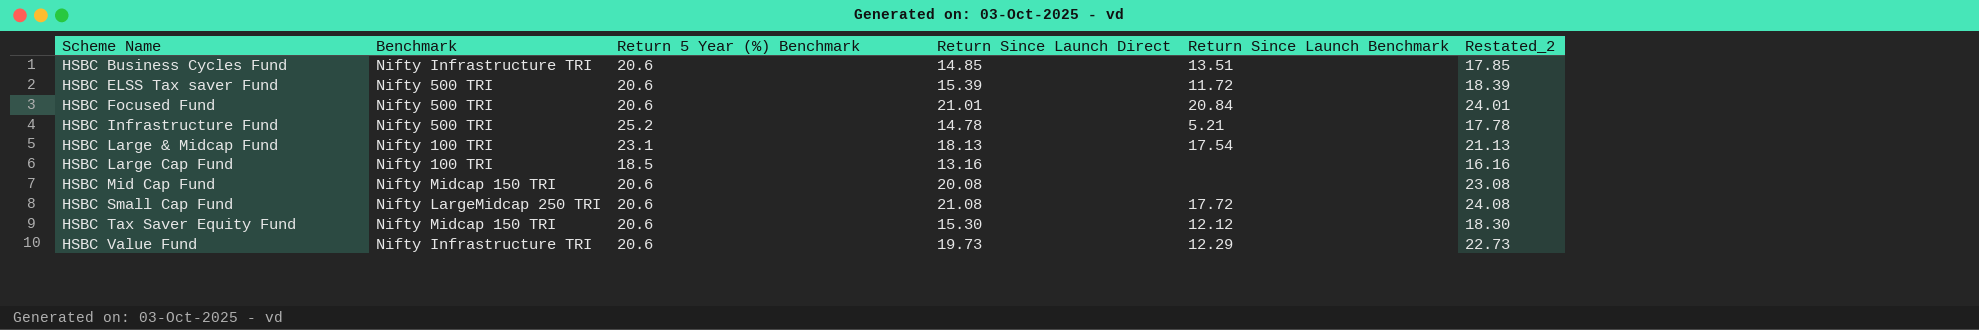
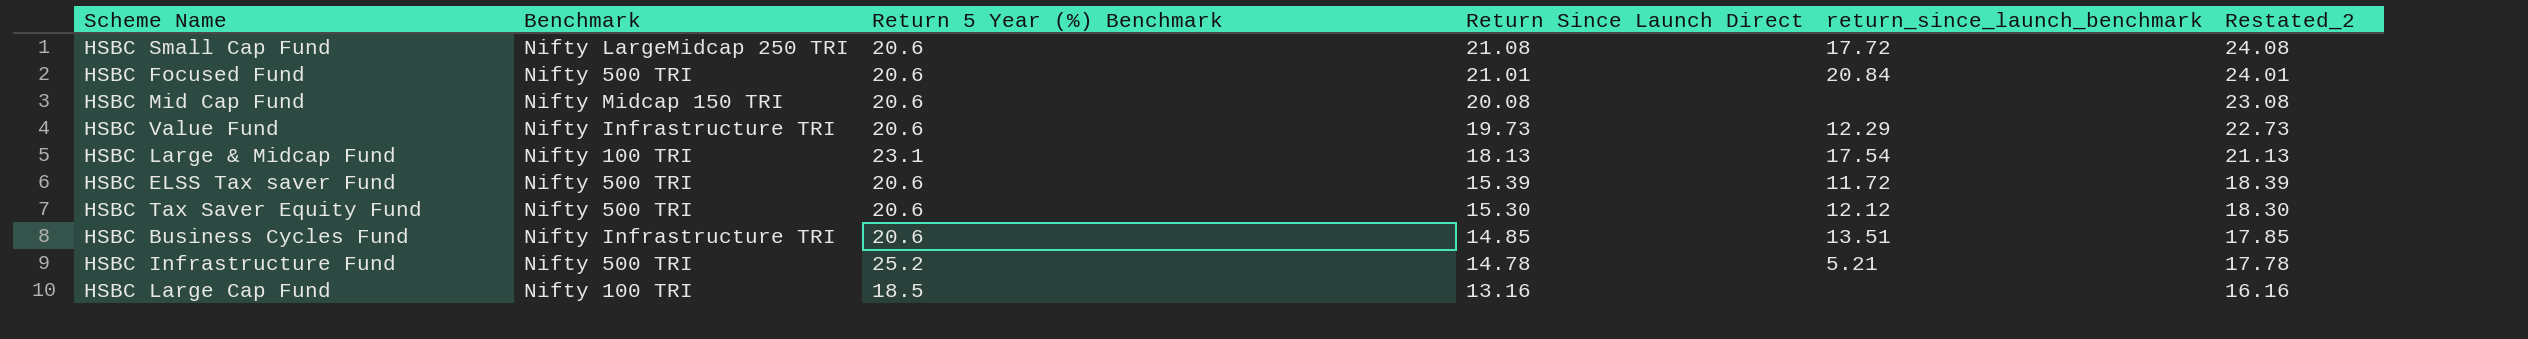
row order: Scheme Name ascending -> Return Since Launch Direct descending
column name: Return Since Launch Benchmark -> return_since_launch_benchmark
HSBC Tax Saver Equity Fund | Benchmark: Nifty Midcap 150 TRI -> Nifty 500 TRI

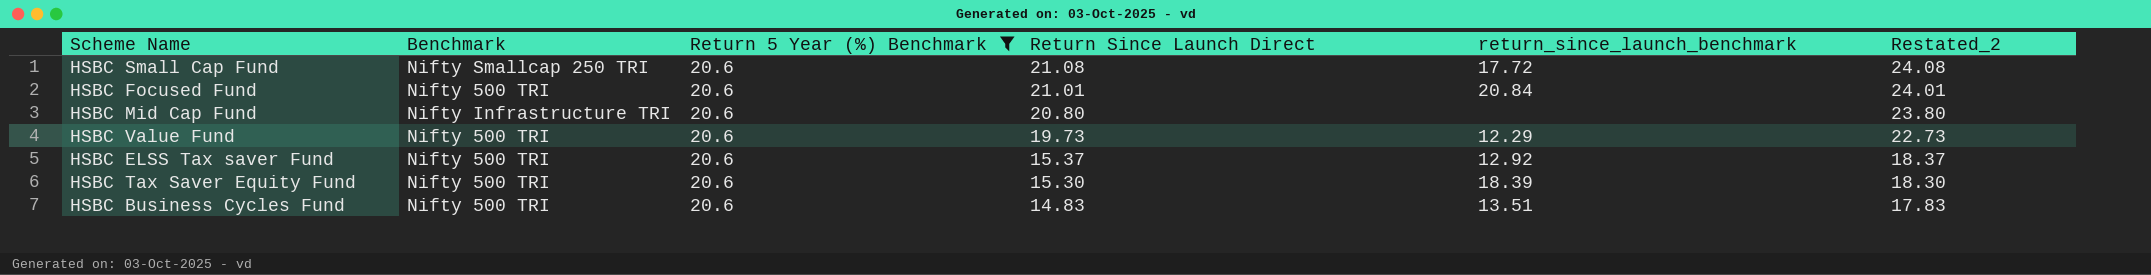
filter: none -> Return 5 Year (%) Benchmark = 20.6
HSBC Small Cap Fund | Benchmark: Nifty LargeMidcap 250 TRI -> Nifty Smallcap 250 TRI
HSBC Mid Cap Fund | Benchmark: Nifty Midcap 150 TRI -> Nifty Infrastructure TRI
HSBC Mid Cap Fund | Return Since Launch Direct: 20.08 -> 20.80
HSBC Mid Cap Fund | Restated_2: 23.08 -> 23.80
HSBC Value Fund | Benchmark: Nifty Infrastructure TRI -> Nifty 500 TRI
HSBC ELSS Tax saver Fund | Return Since Launch Direct: 15.39 -> 15.37
HSBC ELSS Tax saver Fund | return_since_launch_benchmark: 11.72 -> 12.92
HSBC ELSS Tax saver Fund | Restated_2: 18.39 -> 18.37
HSBC Tax Saver Equity Fund | return_since_launch_benchmark: 12.12 -> 18.39
HSBC Business Cycles Fund | Benchmark: Nifty Infrastructure TRI -> Nifty 500 TRI
HSBC Business Cycles Fund | Return Since Launch Direct: 14.85 -> 14.83
HSBC Business Cycles Fund | Restated_2: 17.85 -> 17.83

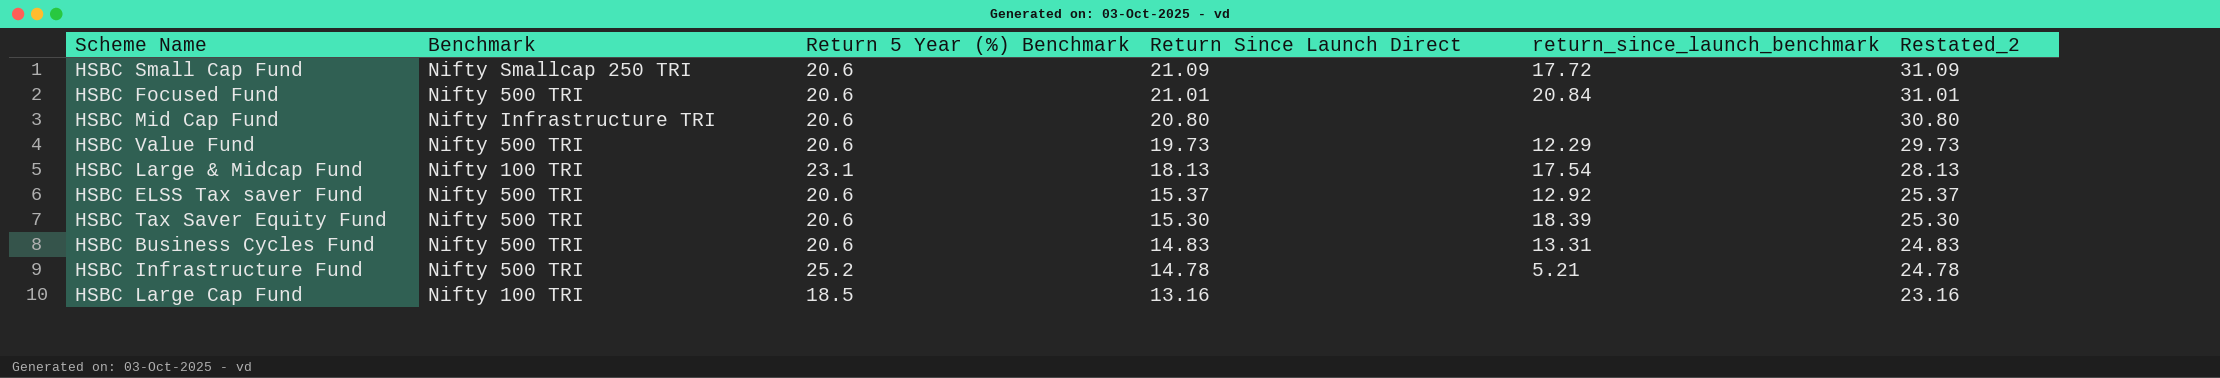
filter: Return 5 Year (%) Benchmark = 20.6 -> none
column Restated_2 | formula: [Return Since Launch Direct] + 3 -> [Return Since Launch Direct] + 10
HSBC Small Cap Fund | Return Since Launch Direct: 21.08 -> 21.09
HSBC Business Cycles Fund | return_since_launch_benchmark: 13.51 -> 13.31

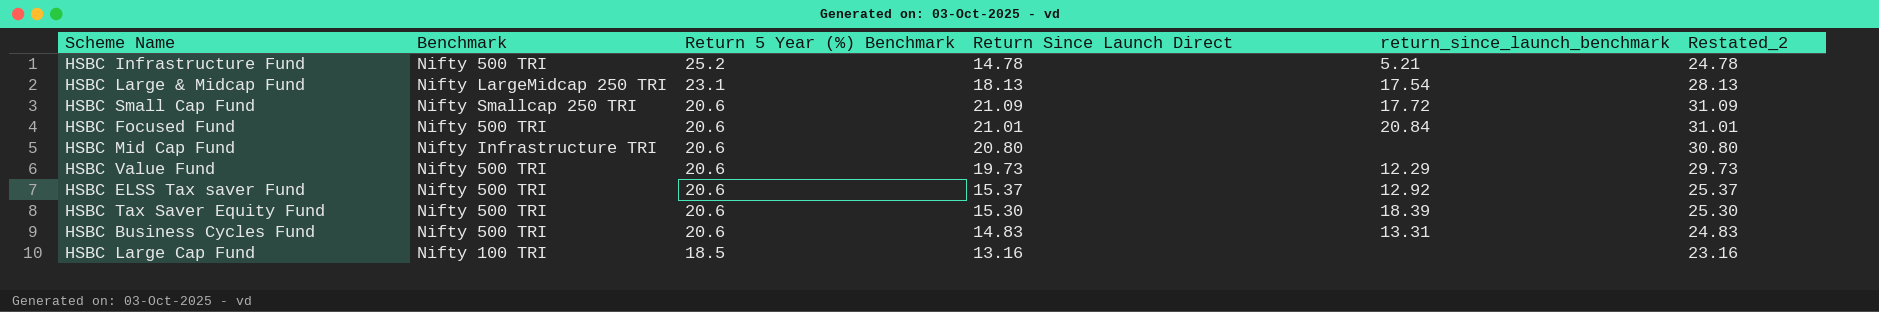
row order: Return Since Launch Direct descending -> Return 5 Year (%) Benchmark descending
HSBC Large & Midcap Fund | Benchmark: Nifty 100 TRI -> Nifty LargeMidcap 250 TRI

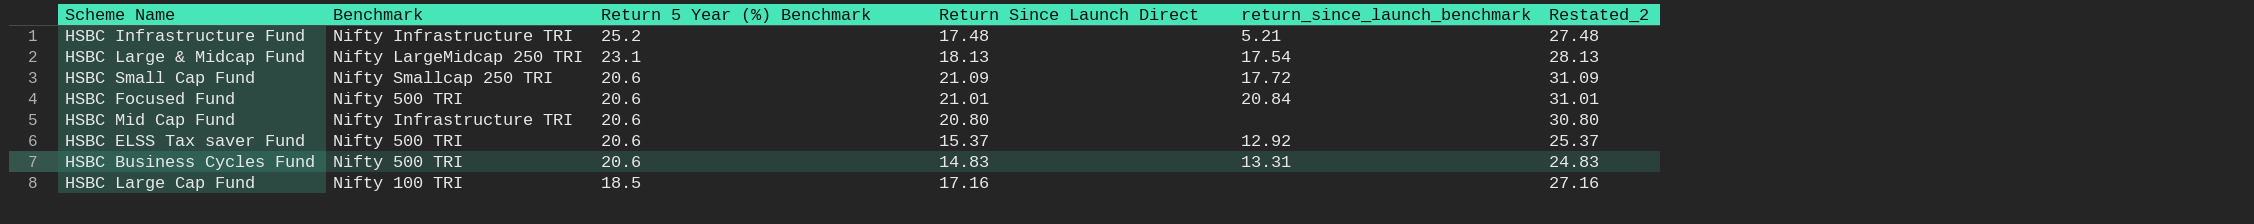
row HSBC Value Fund: Nifty 500 TRI | 20.6 | 19.73 | 12.29 | 29.73 -> none
row HSBC Tax Saver Equity Fund: Nifty 500 TRI | 20.6 | 15.30 | 18.39 | 25.30 -> none
HSBC Infrastructure Fund | Benchmark: Nifty 500 TRI -> Nifty Infrastructure TRI
HSBC Infrastructure Fund | Return Since Launch Direct: 14.78 -> 17.48
HSBC Infrastructure Fund | Restated_2: 24.78 -> 27.48
HSBC Large Cap Fund | Return Since Launch Direct: 13.16 -> 17.16
HSBC Large Cap Fund | Restated_2: 23.16 -> 27.16

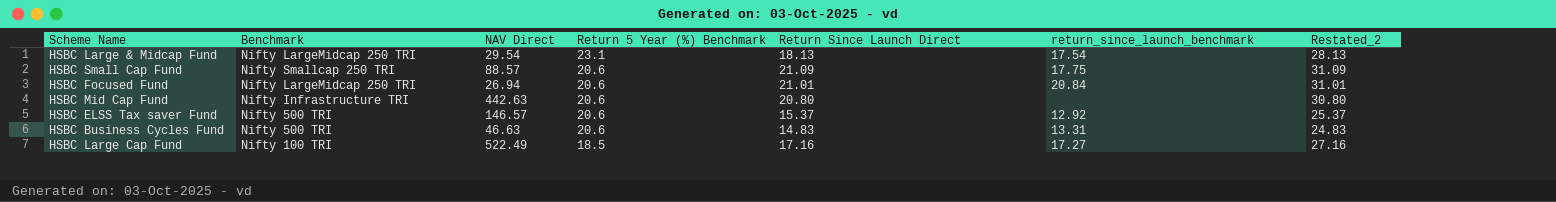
column NAV Direct | position: none -> 3
row HSBC Infrastructure Fund: Nifty Infrastructure TRI | 25.2 | 17.48 | 5.21 | 27.48 -> none
HSBC Small Cap Fund | return_since_launch_benchmark: 17.72 -> 17.75
HSBC Focused Fund | Benchmark: Nifty 500 TRI -> Nifty LargeMidcap 250 TRI
HSBC Large Cap Fund | return_since_launch_benchmark: none -> 17.27

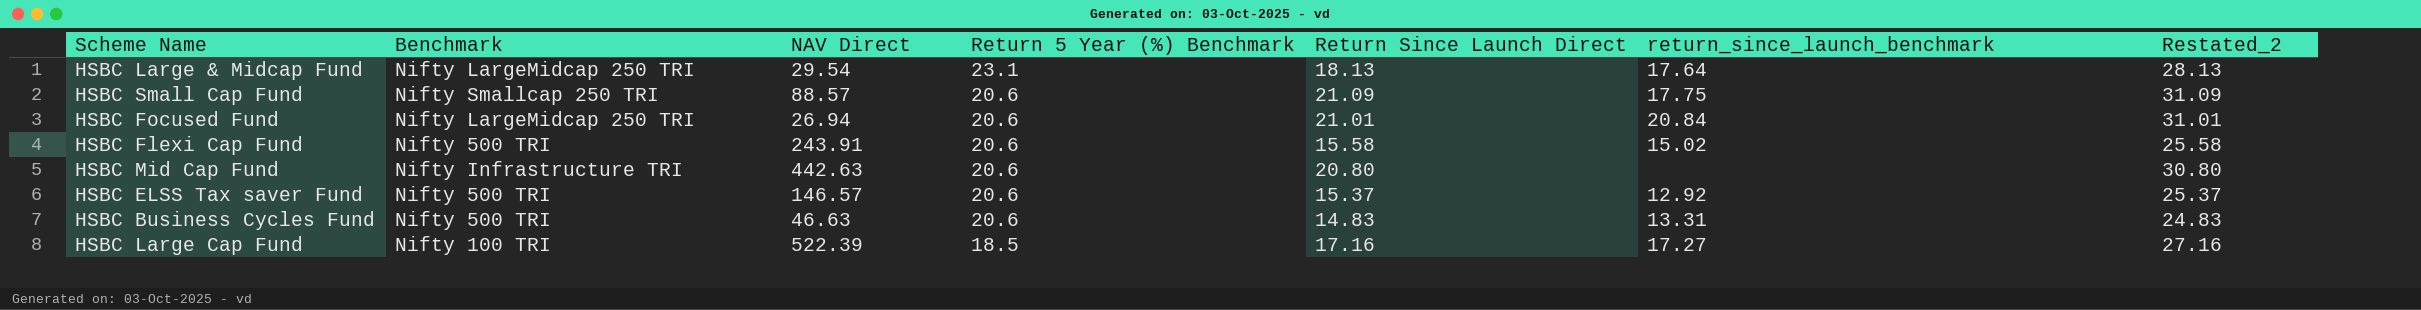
HSBC Large & Midcap Fund | return_since_launch_benchmark: 17.54 -> 17.64
row HSBC Flexi Cap Fund: none -> Nifty 500 TRI | 243.91 | 20.6 | 15.58 | 15.02 | 25.58
HSBC Large Cap Fund | NAV Direct: 522.49 -> 522.39

